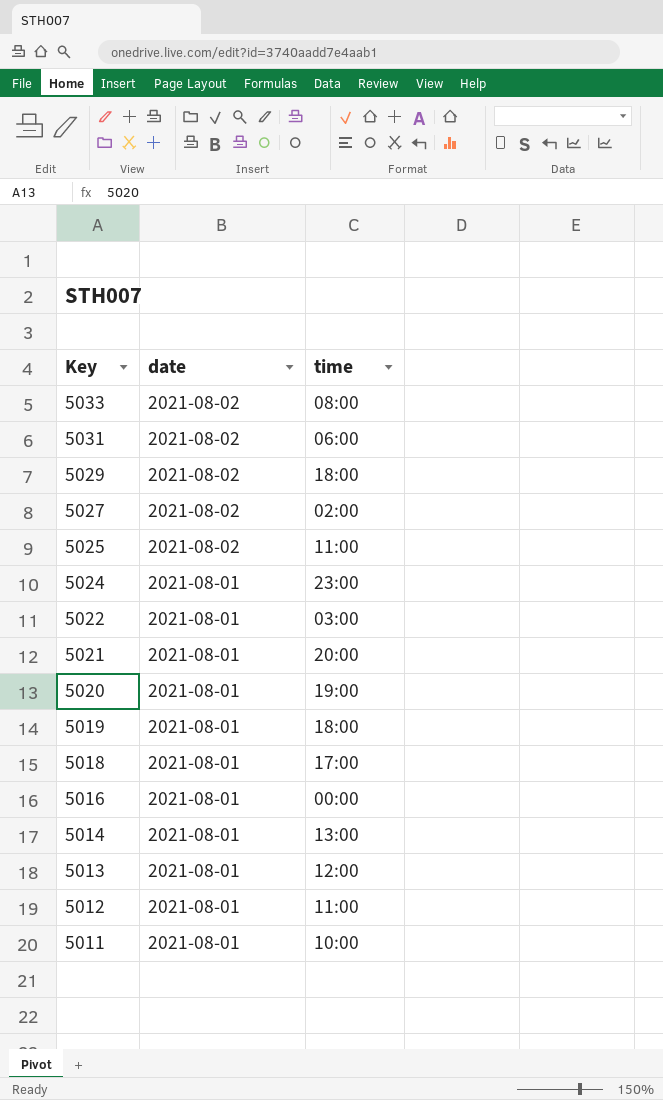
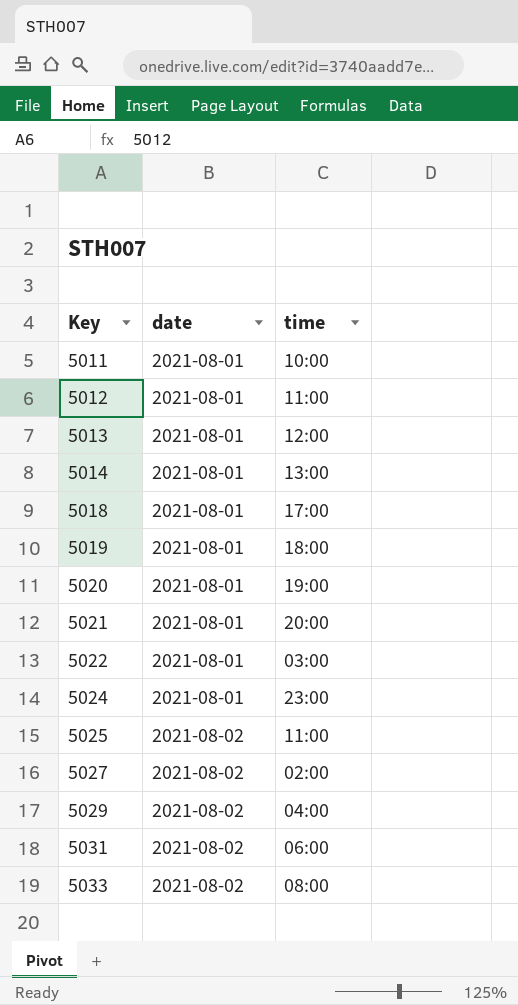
row order: Key descending -> Key ascending
row 5016: 2021-08-01 | 00:00 -> none
5029 | time: 18:00 -> 04:00

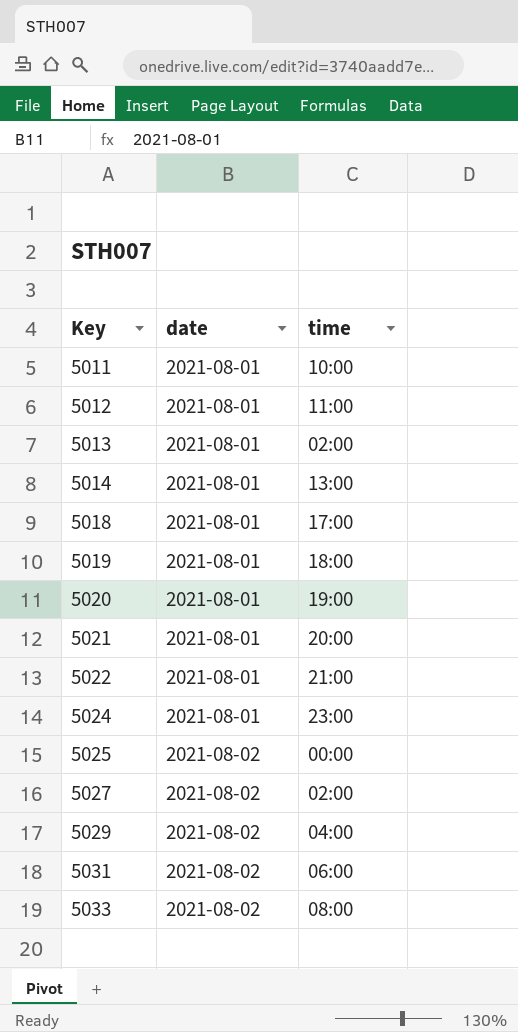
5013 | time: 12:00 -> 02:00
5022 | time: 03:00 -> 21:00
5025 | time: 11:00 -> 00:00

